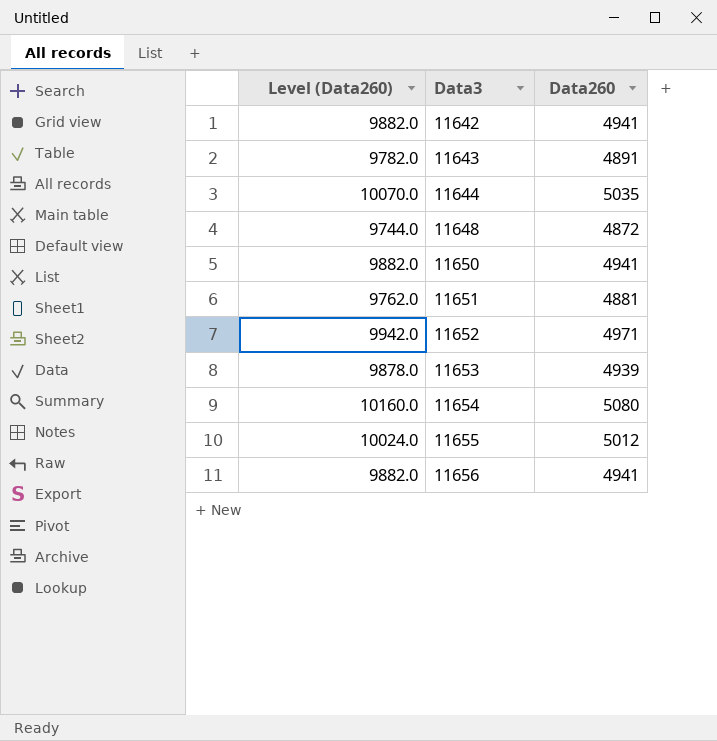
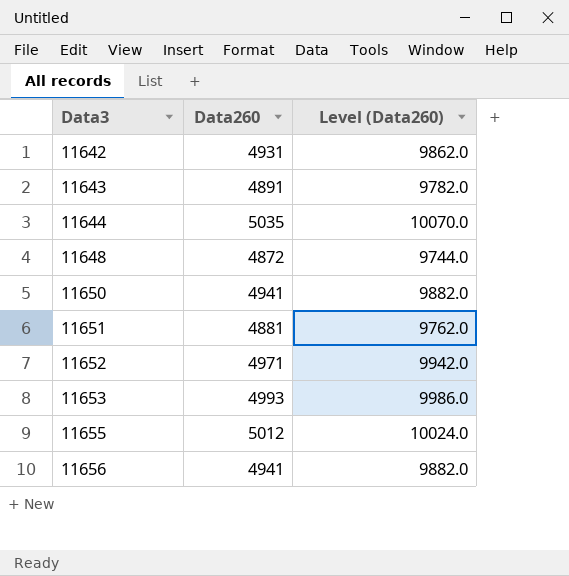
column Level (Data260) | position: 1 -> 3
row 11654: 10160.0 | 5080 -> none
11642 | Data260: 4941 -> 4931
11642 | Level (Data260): 9882.0 -> 9862.0
11653 | Data260: 4939 -> 4993
11653 | Level (Data260): 9878.0 -> 9986.0

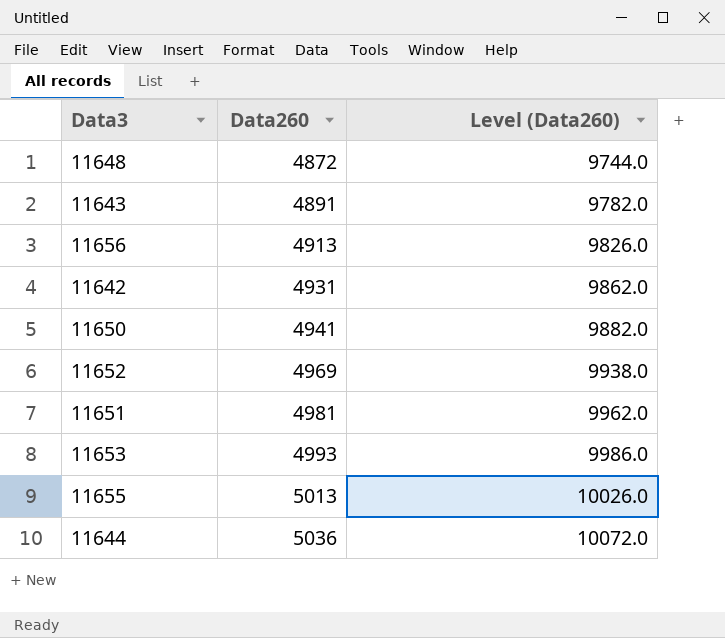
row order: Data3 ascending -> Data260 ascending
11656 | Data260: 4941 -> 4913
11656 | Level (Data260): 9882.0 -> 9826.0
11652 | Data260: 4971 -> 4969
11652 | Level (Data260): 9942.0 -> 9938.0
11651 | Data260: 4881 -> 4981
11651 | Level (Data260): 9762.0 -> 9962.0
11655 | Data260: 5012 -> 5013
11655 | Level (Data260): 10024.0 -> 10026.0
11644 | Data260: 5035 -> 5036
11644 | Level (Data260): 10070.0 -> 10072.0

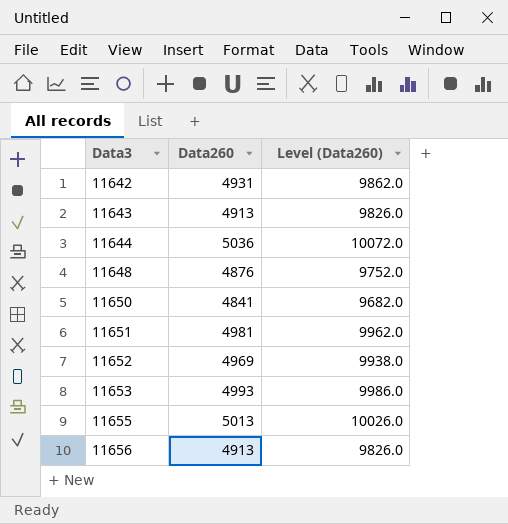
row order: Data260 ascending -> Data3 ascending
11643 | Data260: 4891 -> 4913
11643 | Level (Data260): 9782.0 -> 9826.0
11648 | Data260: 4872 -> 4876
11648 | Level (Data260): 9744.0 -> 9752.0
11650 | Data260: 4941 -> 4841
11650 | Level (Data260): 9882.0 -> 9682.0

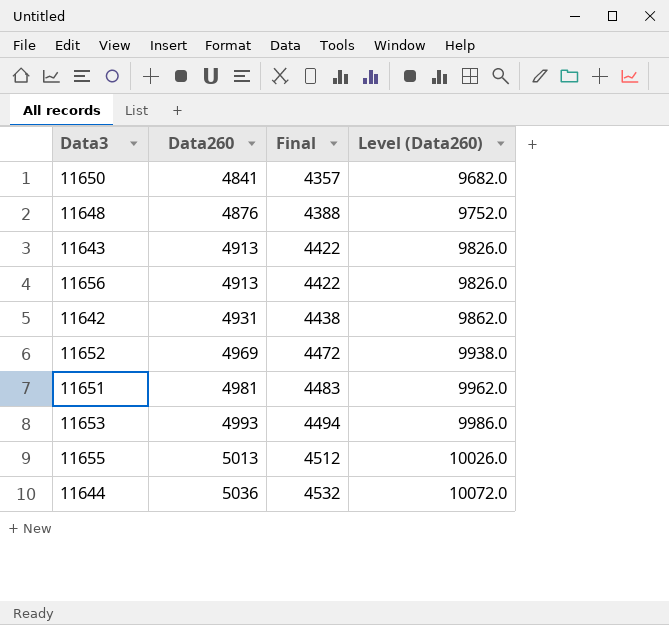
row order: Data3 ascending -> Data260 ascending
column Final | formula: none -> [Data260] * 0.9

